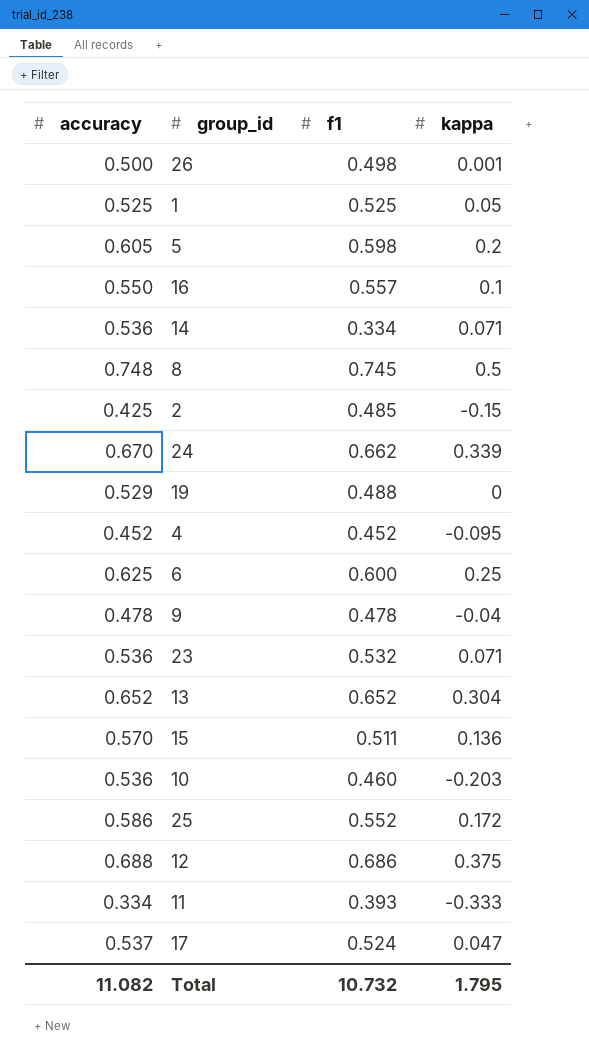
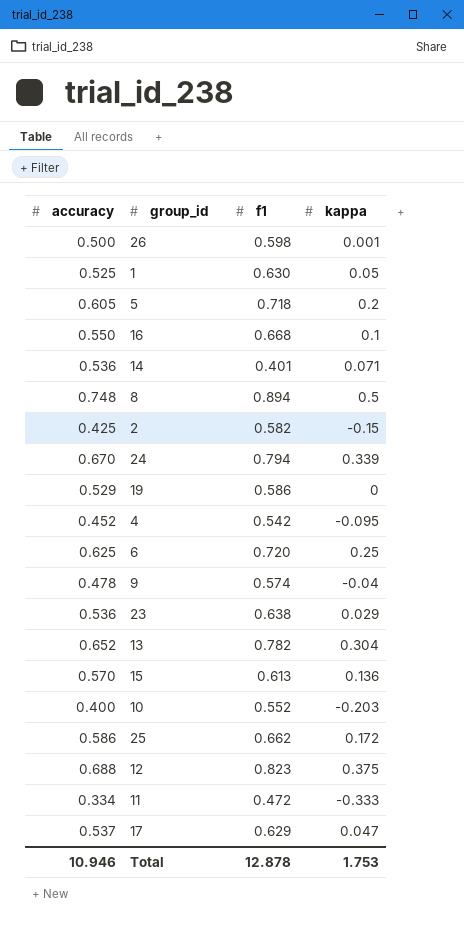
26 | f1: 0.498 -> 0.598
1 | f1: 0.525 -> 0.630
5 | f1: 0.598 -> 0.718
16 | f1: 0.557 -> 0.668
14 | f1: 0.334 -> 0.401
8 | f1: 0.745 -> 0.894
2 | f1: 0.485 -> 0.582
24 | f1: 0.662 -> 0.794
19 | f1: 0.488 -> 0.586
4 | f1: 0.452 -> 0.542
6 | f1: 0.600 -> 0.720
9 | f1: 0.478 -> 0.574
23 | f1: 0.532 -> 0.638
23 | kappa: 0.071 -> 0.029
13 | f1: 0.652 -> 0.782
15 | f1: 0.511 -> 0.613
10 | accuracy: 0.536 -> 0.400
10 | f1: 0.460 -> 0.552
25 | f1: 0.552 -> 0.662
12 | f1: 0.686 -> 0.823
11 | f1: 0.393 -> 0.472
17 | f1: 0.524 -> 0.629
Total | accuracy: 11.082 -> 10.946
Total | f1: 10.732 -> 12.878
Total | kappa: 1.795 -> 1.753

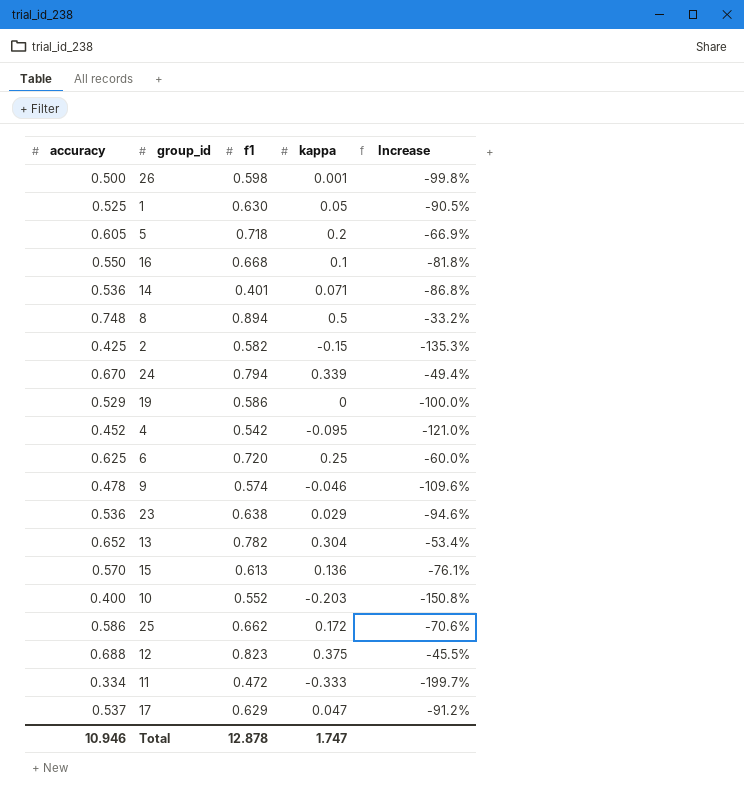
column Increase | formula: none -> ([kappa] - [accuracy]) / [accuracy]
9 | kappa: -0.04 -> -0.046
Total | kappa: 1.753 -> 1.747

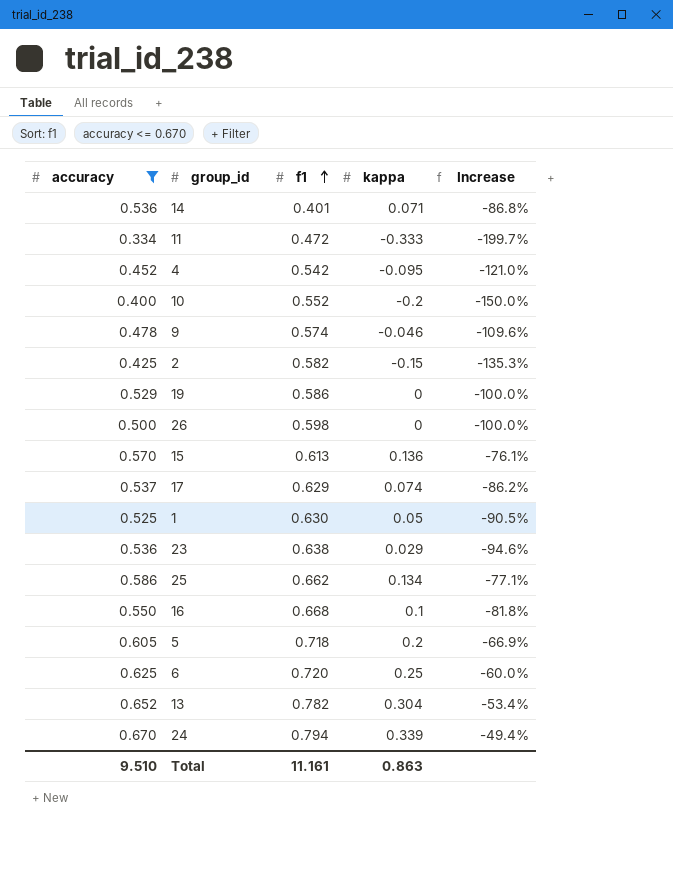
filter: none -> accuracy <= 0.670
row order: none -> f1 ascending
10 | kappa: -0.203 -> -0.2
10 | Increase: -150.8% -> -150.0%
26 | kappa: 0.001 -> 0
26 | Increase: -99.8% -> -100.0%
17 | kappa: 0.047 -> 0.074
17 | Increase: -91.2% -> -86.2%
25 | kappa: 0.172 -> 0.134
25 | Increase: -70.6% -> -77.1%
Total | accuracy: 10.946 -> 9.510
Total | f1: 12.878 -> 11.161
Total | kappa: 1.747 -> 0.863

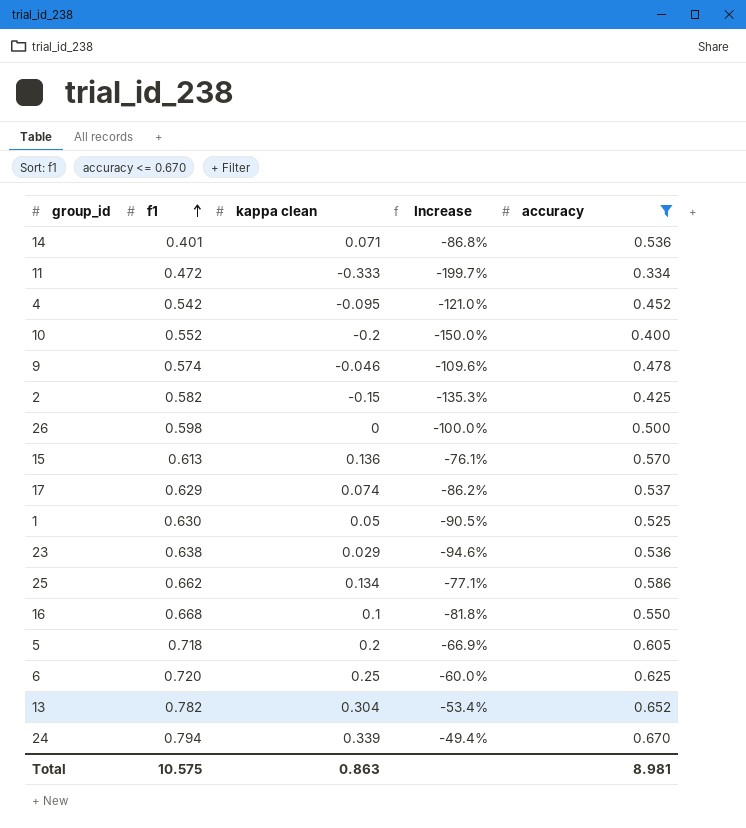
column name: kappa -> kappa clean
column accuracy | position: 1 -> 5
row 19: 0.529 | 0.586 | 0 | -100.0% -> none
Total | f1: 11.161 -> 10.575
Total | accuracy: 9.510 -> 8.981

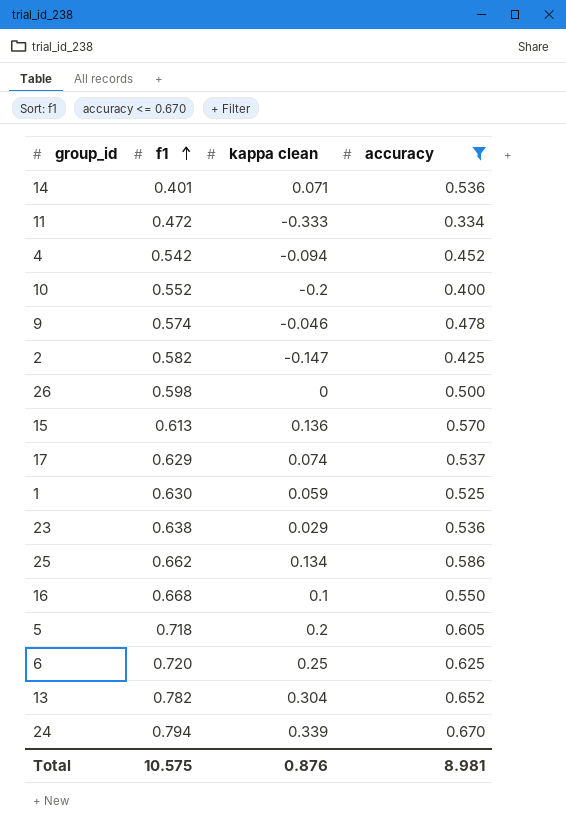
column Increase | formula: ([kappa clean] - [accuracy]) / [accuracy] -> none
4 | kappa clean: -0.095 -> -0.094
2 | kappa clean: -0.15 -> -0.147
1 | kappa clean: 0.05 -> 0.059
Total | kappa clean: 0.863 -> 0.876

